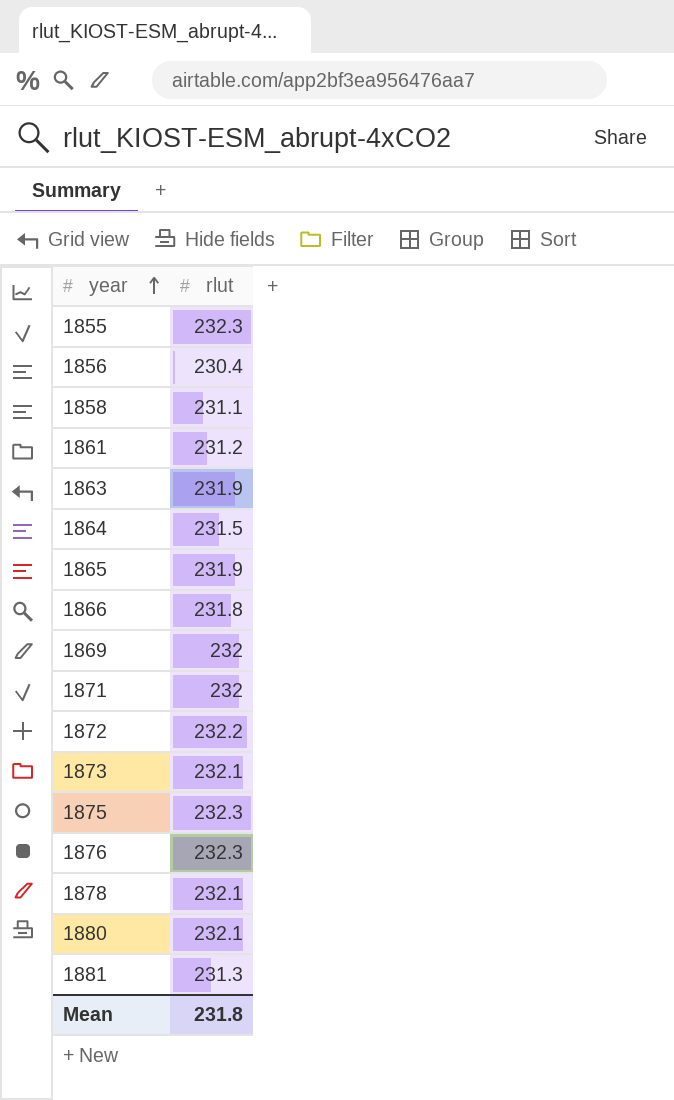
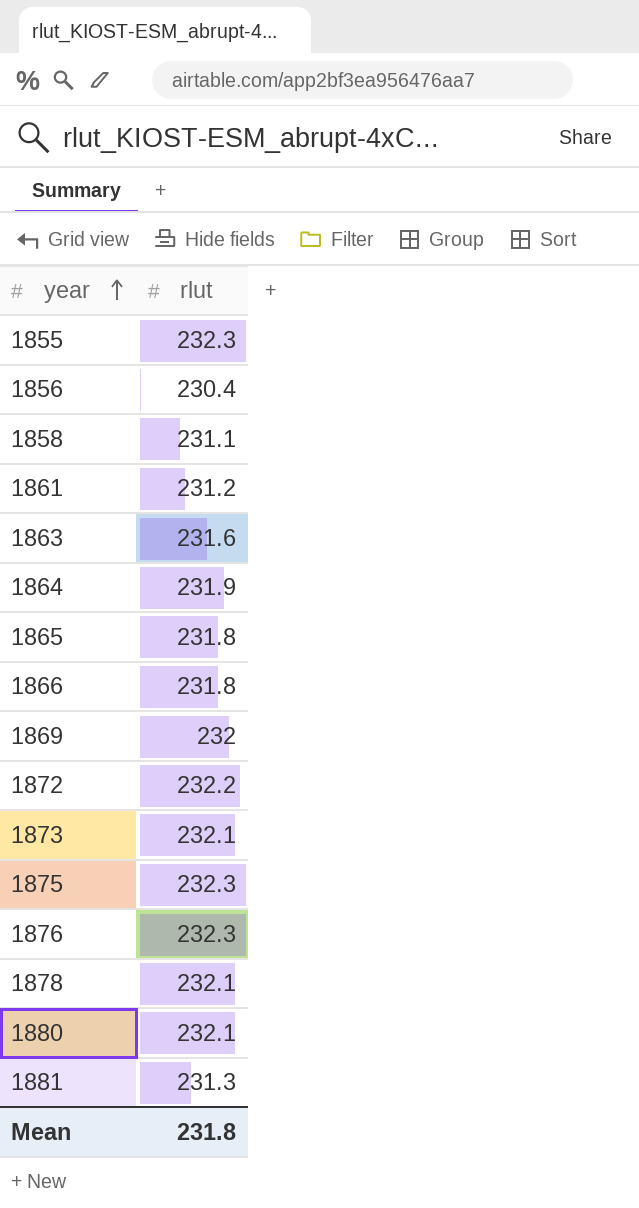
row 1871: 232 -> none
1863 | rlut: 231.9 -> 231.6
1864 | rlut: 231.5 -> 231.9
1865 | rlut: 231.9 -> 231.8

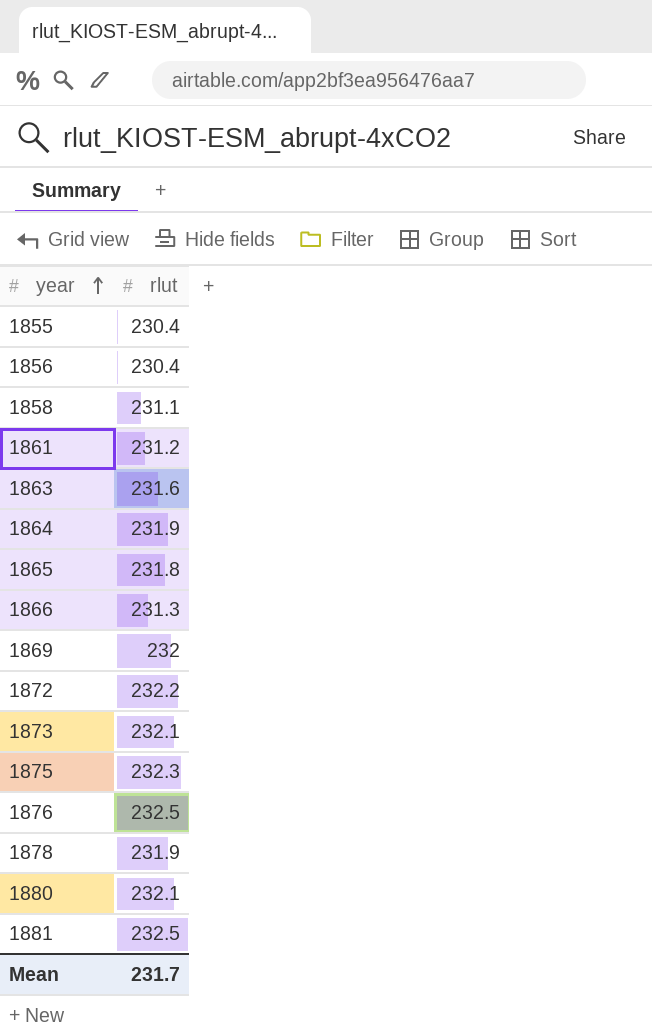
1855 | rlut: 232.3 -> 230.4
1866 | rlut: 231.8 -> 231.3
1876 | rlut: 232.3 -> 232.5
1878 | rlut: 232.1 -> 231.9
1881 | rlut: 231.3 -> 232.5
Mean | rlut: 231.8 -> 231.7

